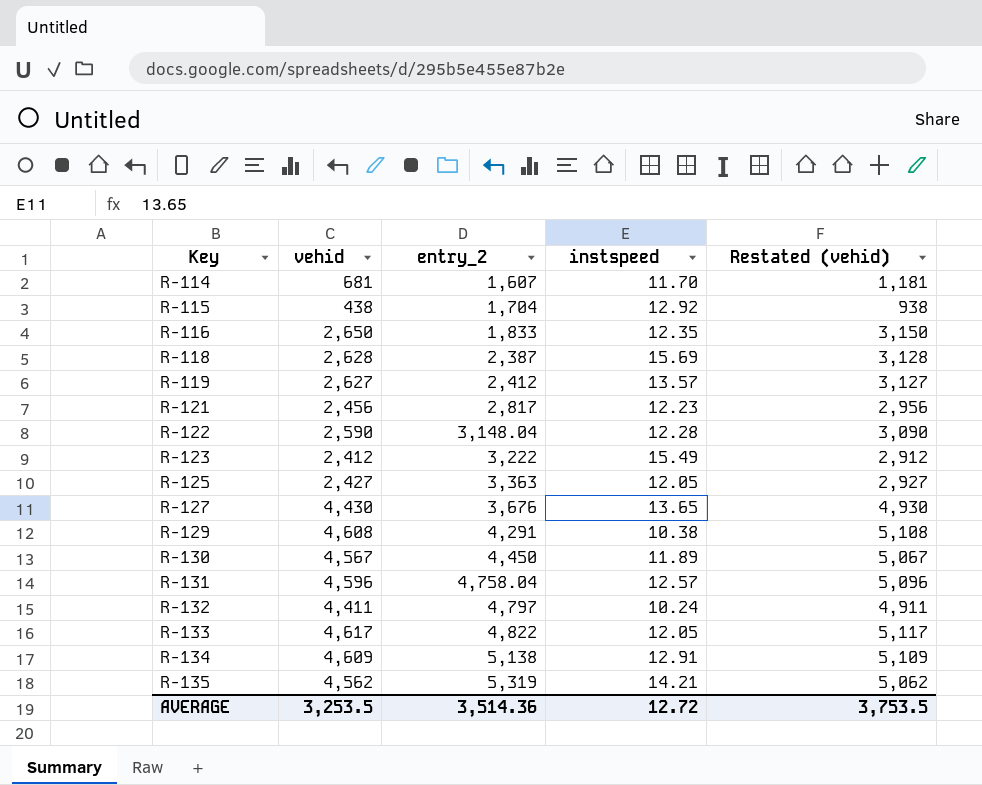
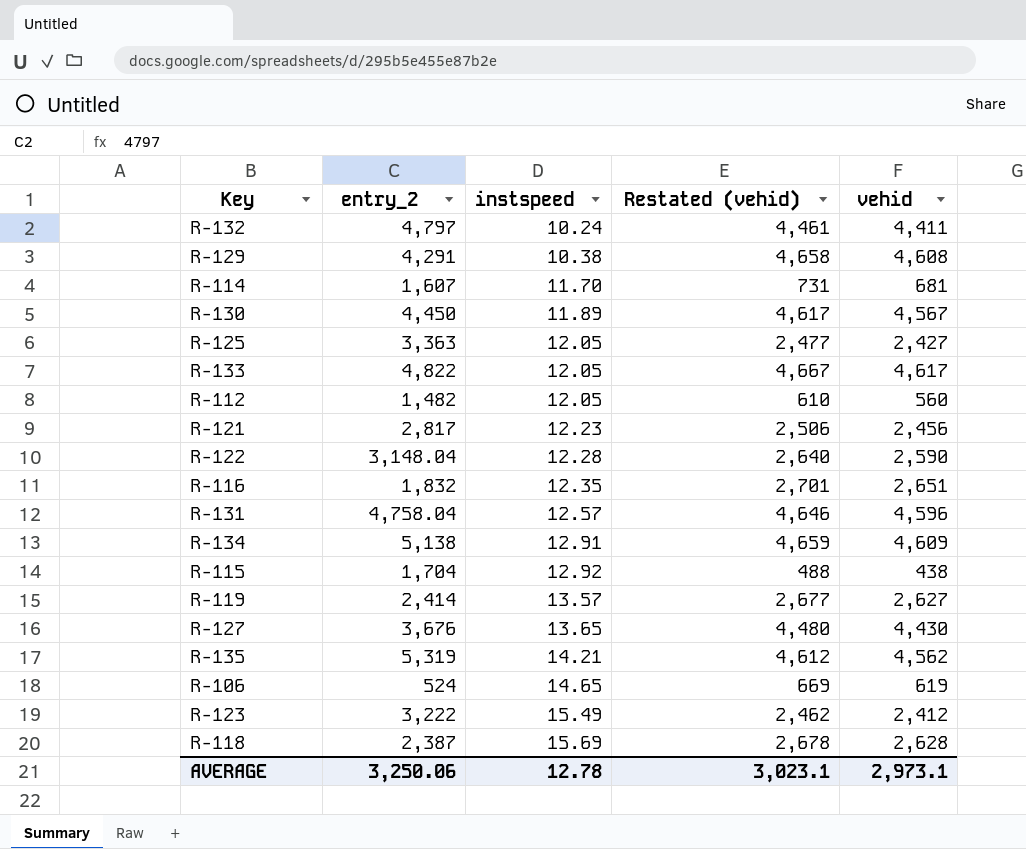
row order: Key ascending -> instspeed ascending
column Restated (vehid) | formula: [vehid] + 500 -> [vehid] + 50
column vehid | position: 2 -> 5
row R-112: none -> 1,482 | 12.05 | 610 | 560
R-116 | entry_2: 1,833 -> 1,832
R-116 | vehid: 2,650 -> 2,651
R-119 | entry_2: 2,412 -> 2,414
row R-106: none -> 524 | 14.65 | 669 | 619
AVERAGE | entry_2: 3,514.36 -> 3,250.06
AVERAGE | instspeed: 12.72 -> 12.78
AVERAGE | Restated (vehid): 3,753.5 -> 3,023.1
AVERAGE | vehid: 3,253.5 -> 2,973.1

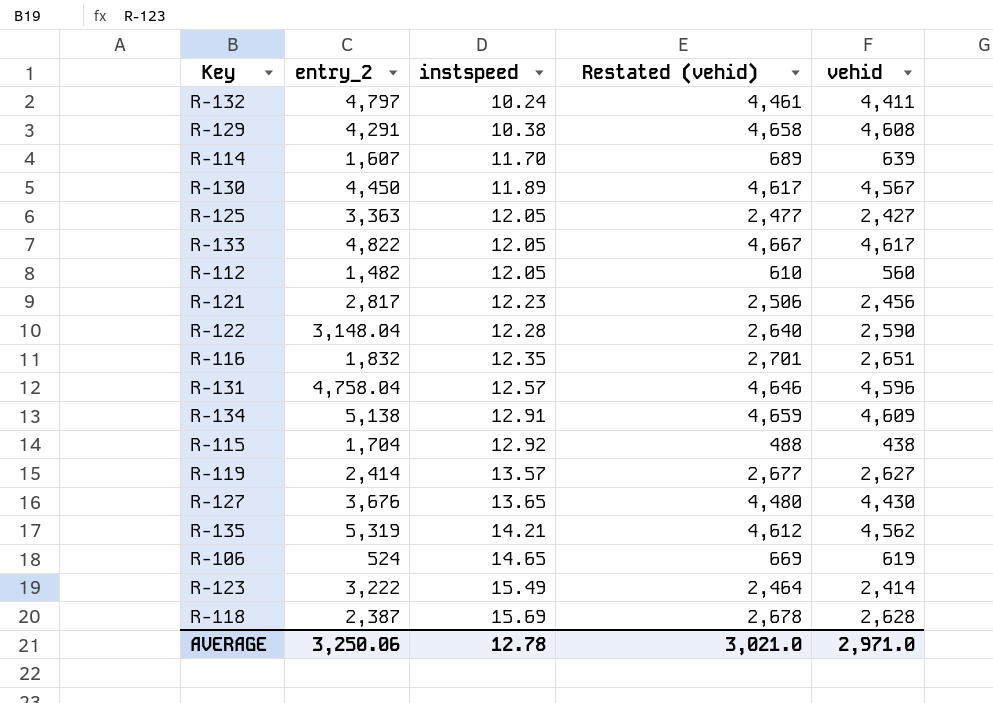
R-114 | Restated (vehid): 731 -> 689
R-114 | vehid: 681 -> 639
R-123 | Restated (vehid): 2,462 -> 2,464
R-123 | vehid: 2,412 -> 2,414
AVERAGE | Restated (vehid): 3,023.1 -> 3,021.0
AVERAGE | vehid: 2,973.1 -> 2,971.0

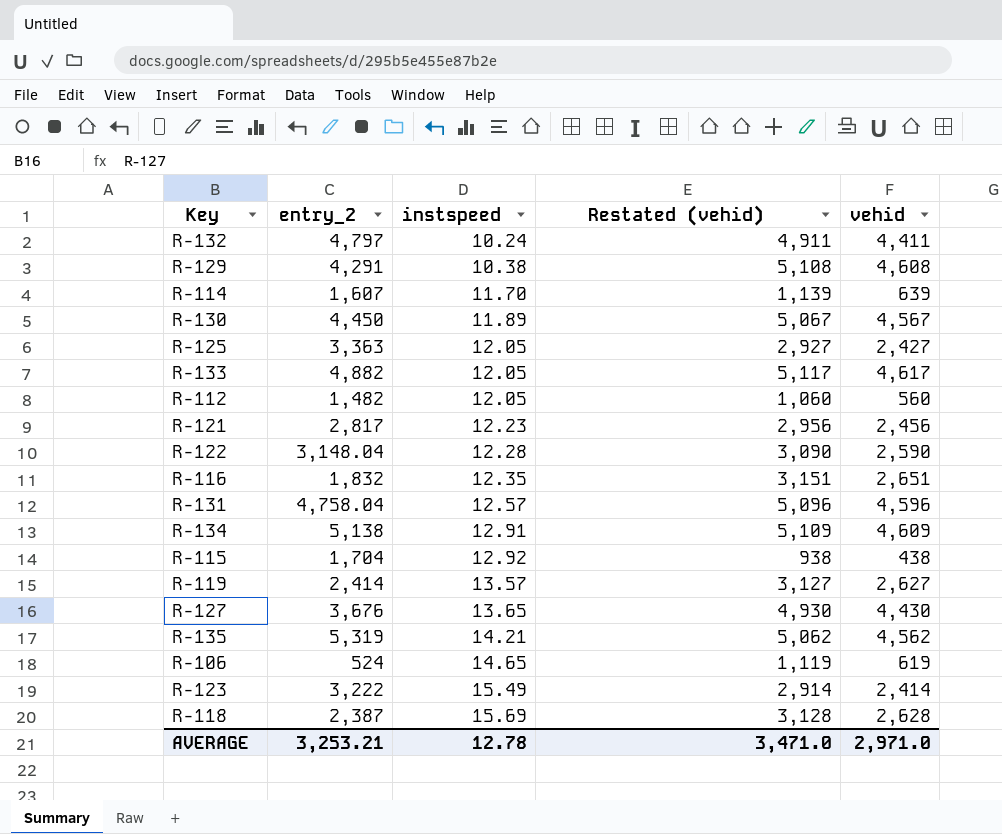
column Restated (vehid) | formula: [vehid] + 50 -> [vehid] + 500
R-133 | entry_2: 4,822 -> 4,882
AVERAGE | entry_2: 3,250.06 -> 3,253.21
AVERAGE | Restated (vehid): 3,021.0 -> 3,471.0

